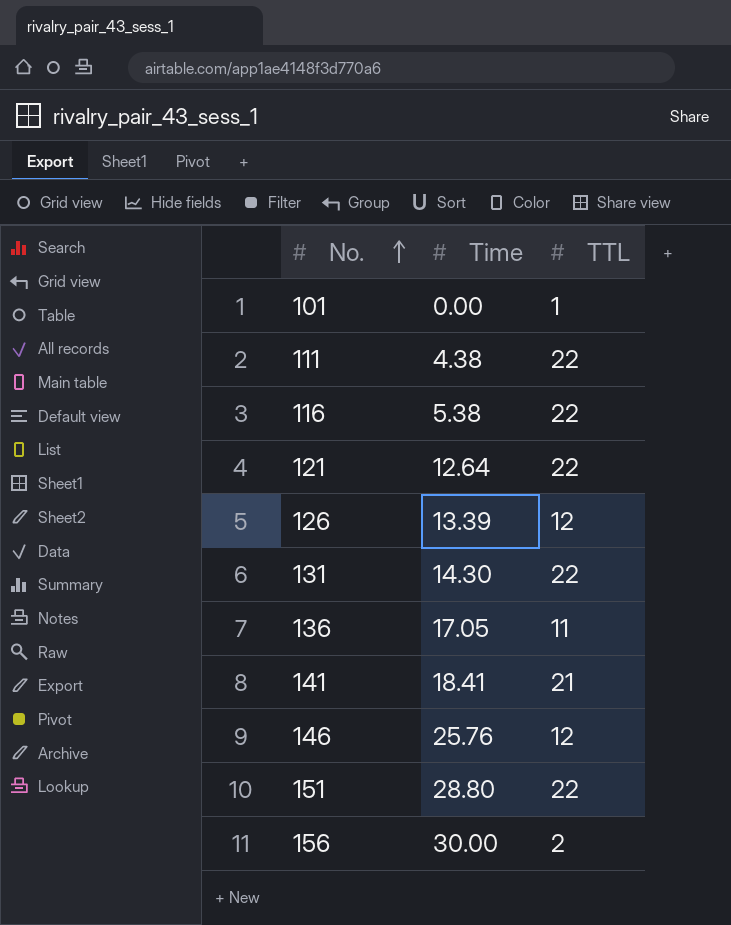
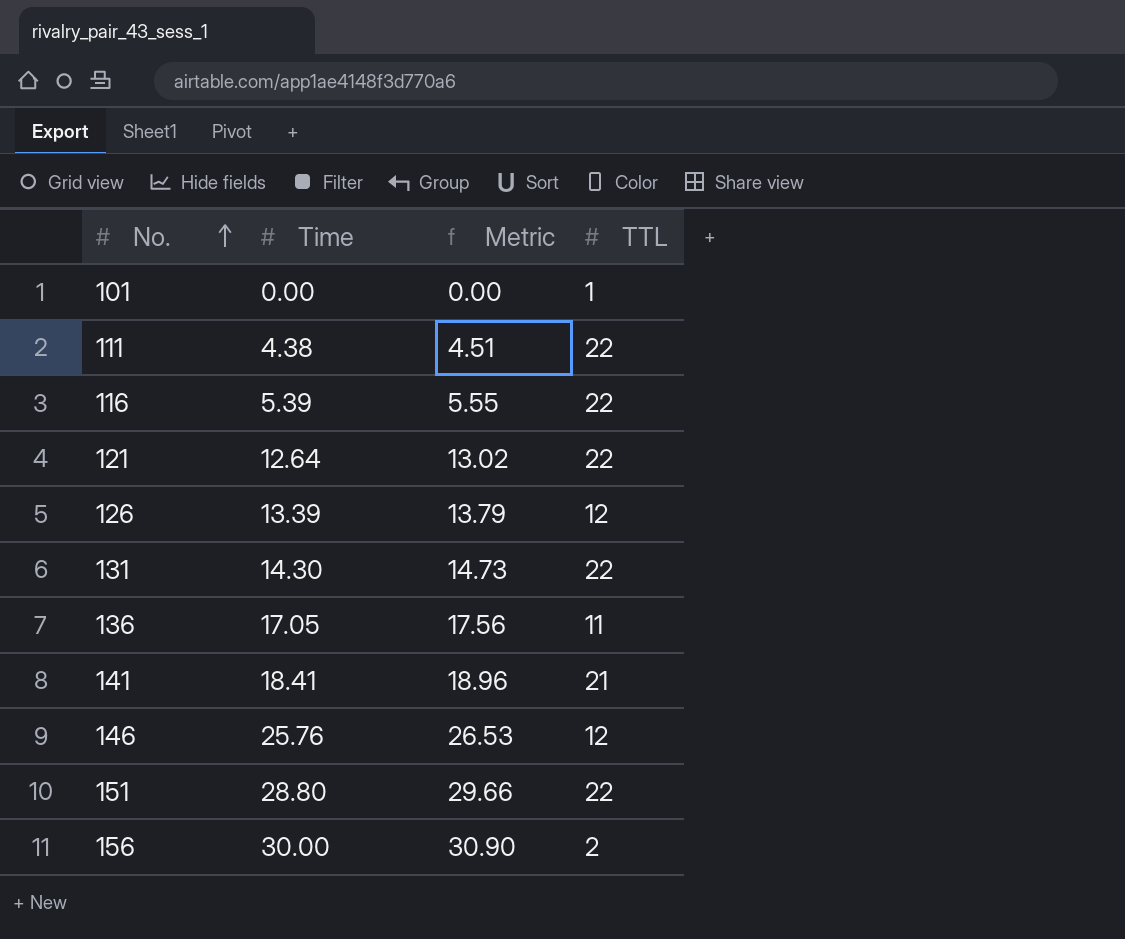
column Metric | formula: none -> [Time] * 1.03
116 | Time: 5.38 -> 5.39

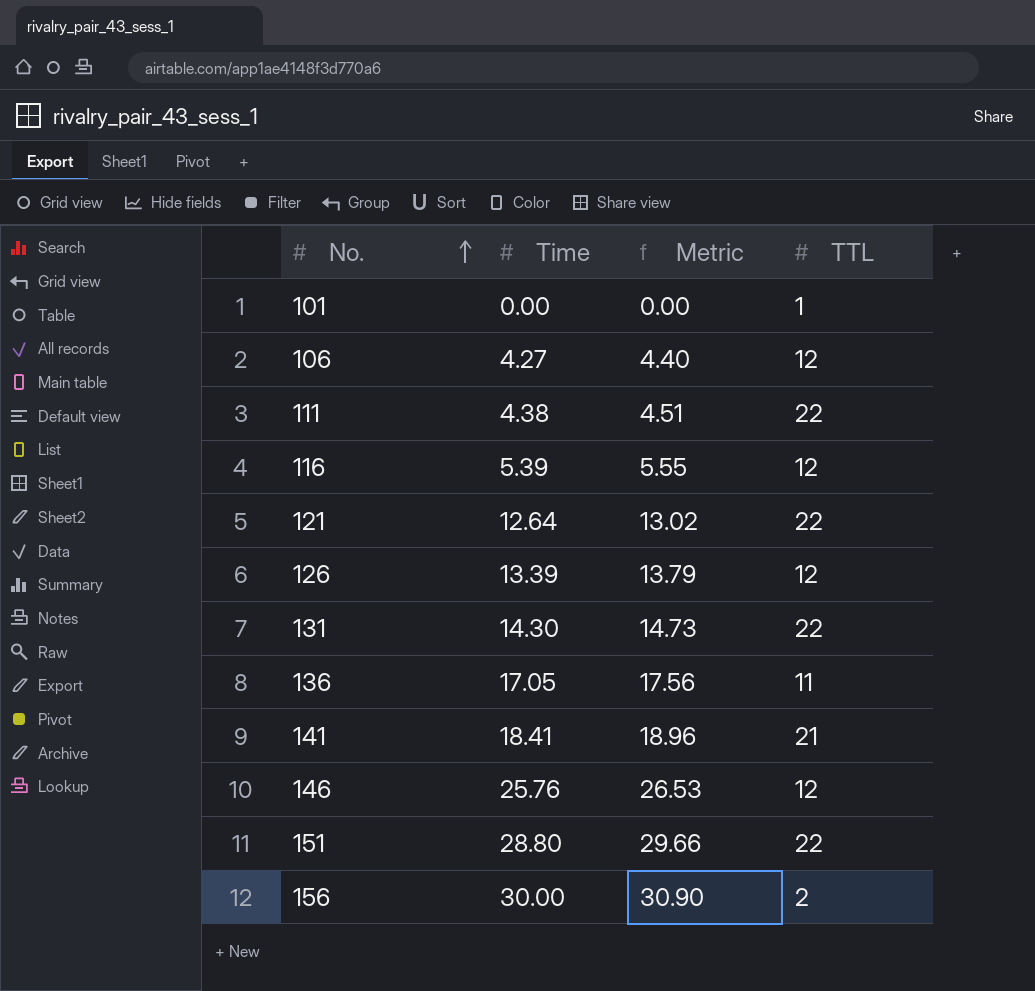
row 106: none -> 4.27 | 4.40 | 12
116 | TTL: 22 -> 12

